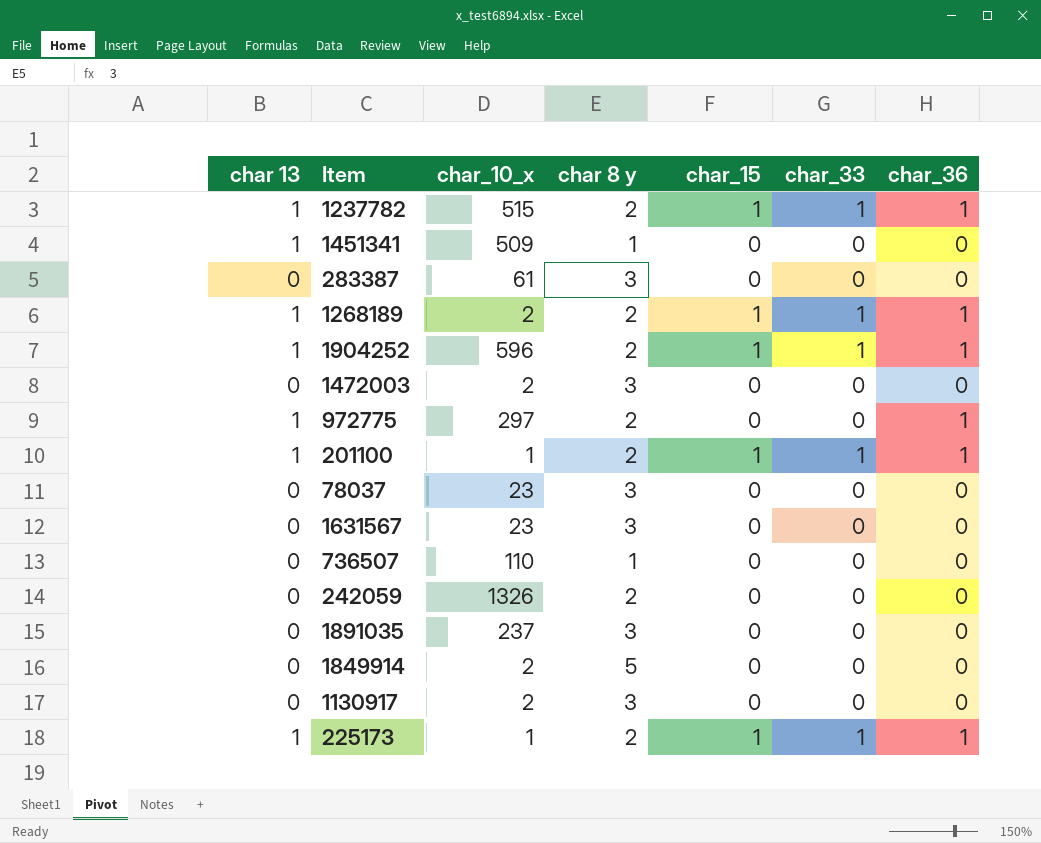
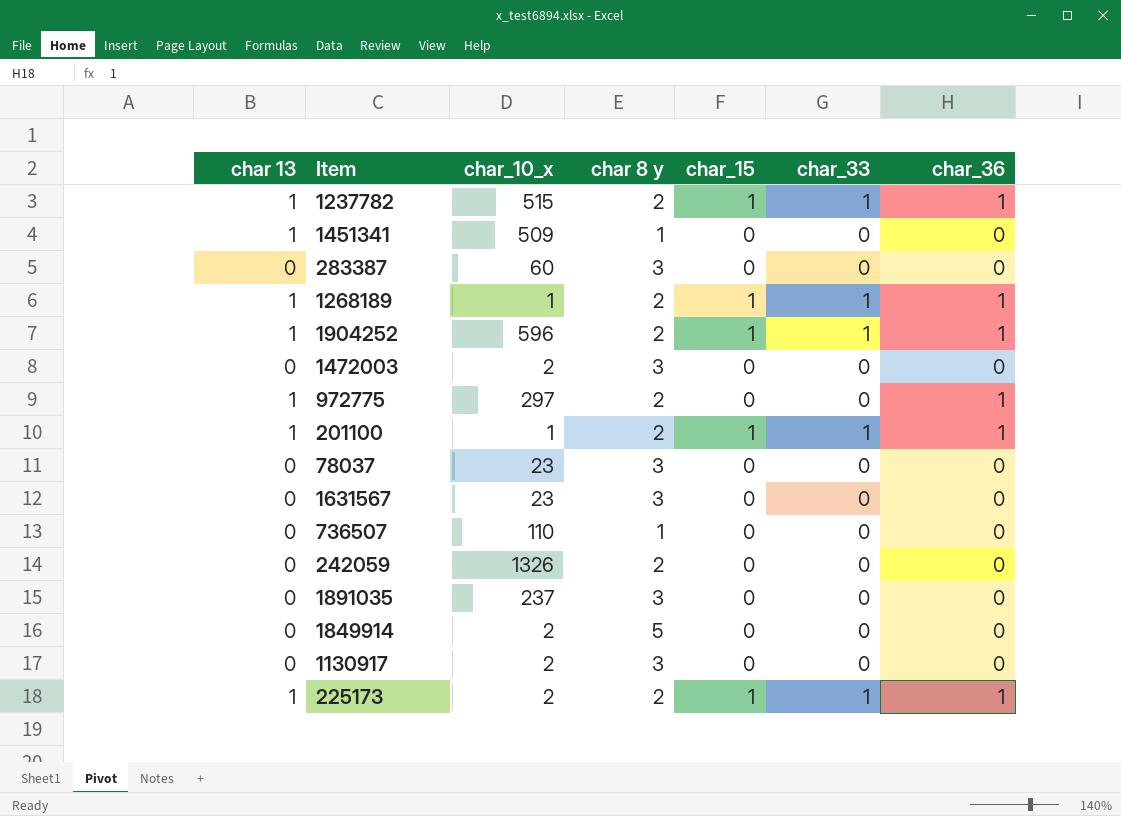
283387 | char_10_x: 61 -> 60
1268189 | char_10_x: 2 -> 1
225173 | char_10_x: 1 -> 2

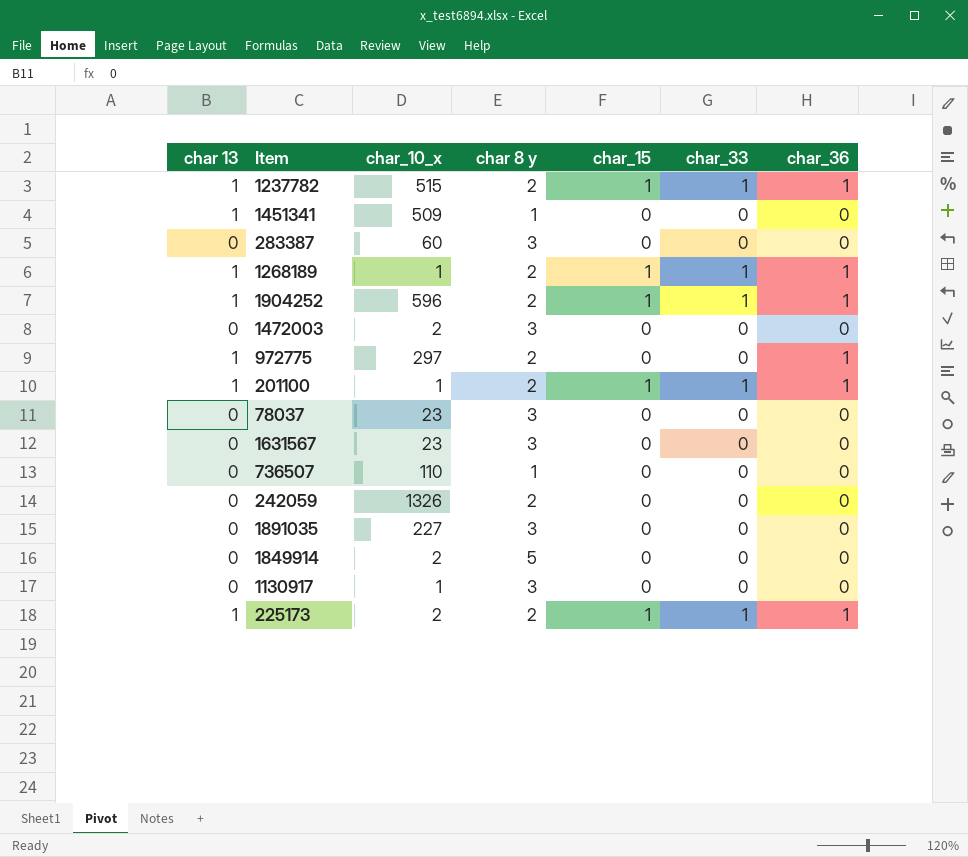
1891035 | char_10_x: 237 -> 227
1130917 | char_10_x: 2 -> 1

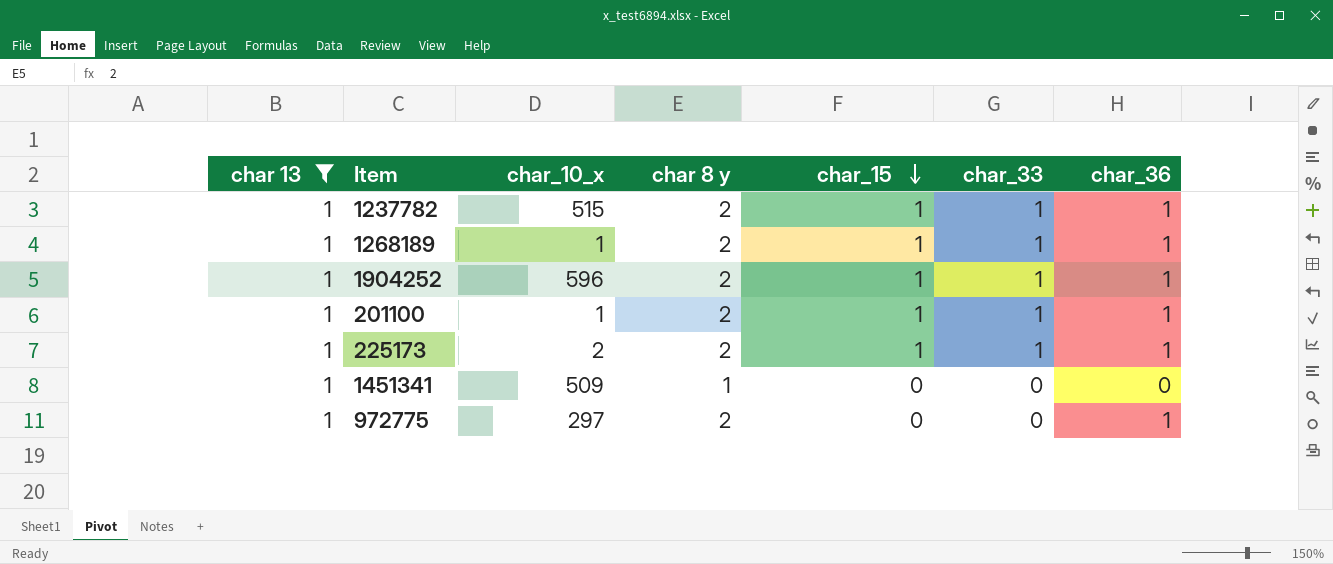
filter: none -> char 13 = 1
row order: none -> char_15 descending

